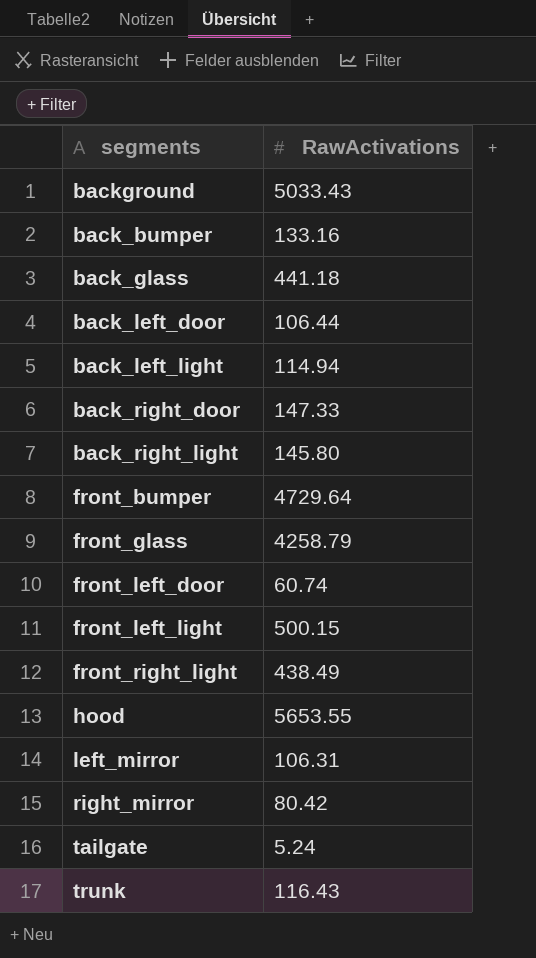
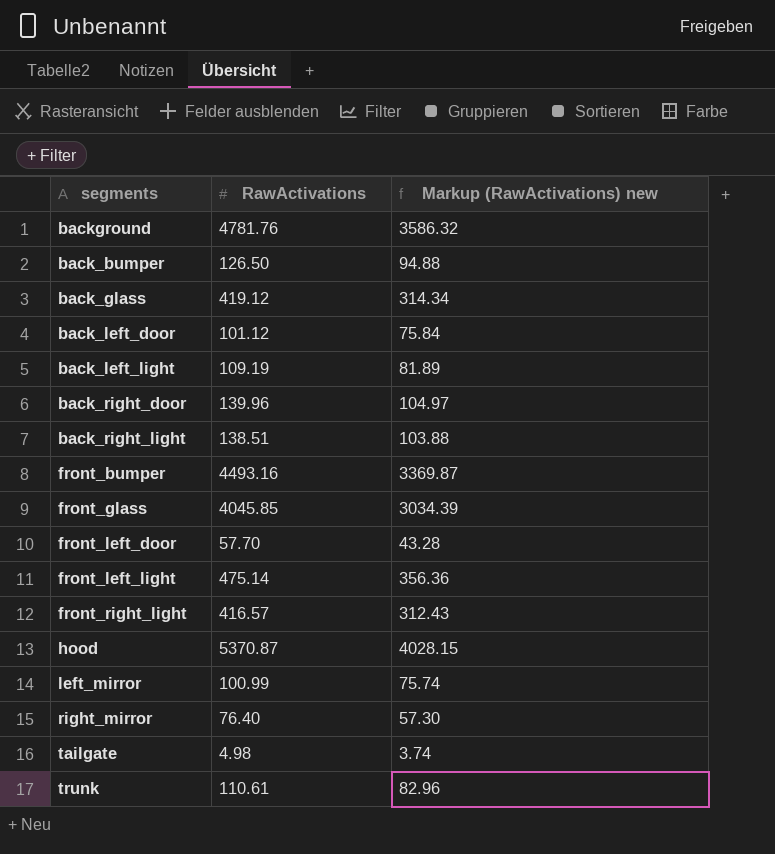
column Markup (RawActivations) new | formula: none -> [RawActivations] * 0.75
background | RawActivations: 5033.43 -> 4781.76
back_bumper | RawActivations: 133.16 -> 126.50
back_glass | RawActivations: 441.18 -> 419.12
back_left_door | RawActivations: 106.44 -> 101.12
back_left_light | RawActivations: 114.94 -> 109.19
back_right_door | RawActivations: 147.33 -> 139.96
back_right_light | RawActivations: 145.80 -> 138.51
front_bumper | RawActivations: 4729.64 -> 4493.16
front_glass | RawActivations: 4258.79 -> 4045.85
front_left_door | RawActivations: 60.74 -> 57.70
front_left_light | RawActivations: 500.15 -> 475.14
front_right_light | RawActivations: 438.49 -> 416.57
hood | RawActivations: 5653.55 -> 5370.87
left_mirror | RawActivations: 106.31 -> 100.99
right_mirror | RawActivations: 80.42 -> 76.40
tailgate | RawActivations: 5.24 -> 4.98
trunk | RawActivations: 116.43 -> 110.61

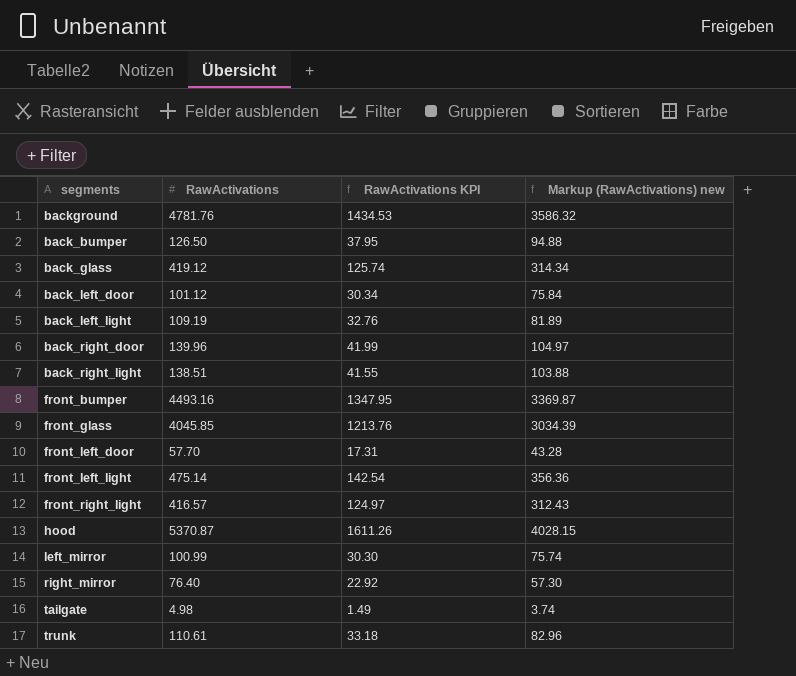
column RawActivations KPI | formula: none -> [RawActivations] * 0.3

